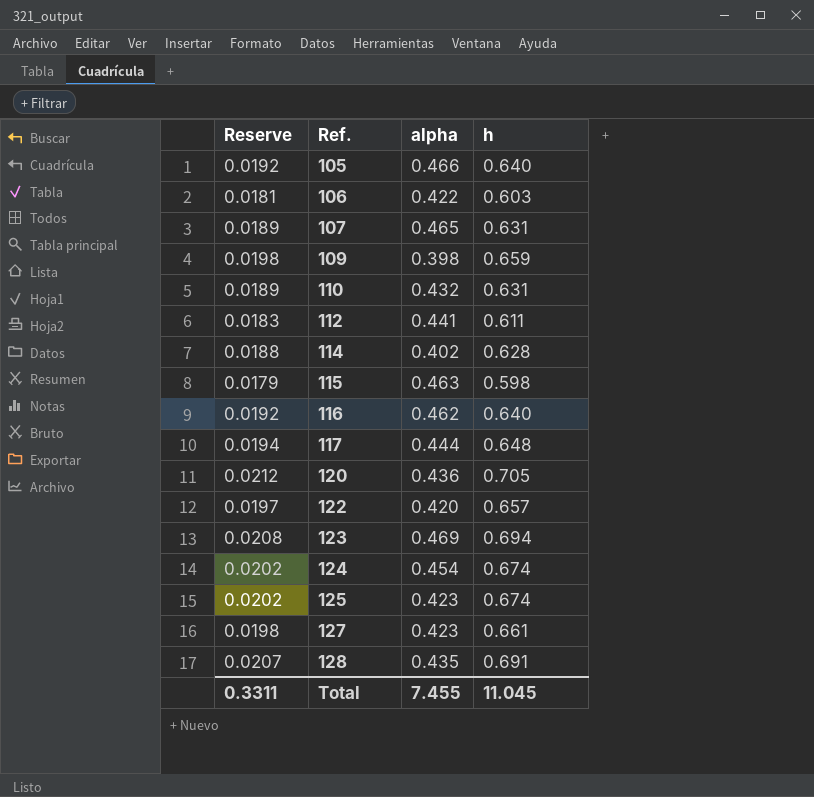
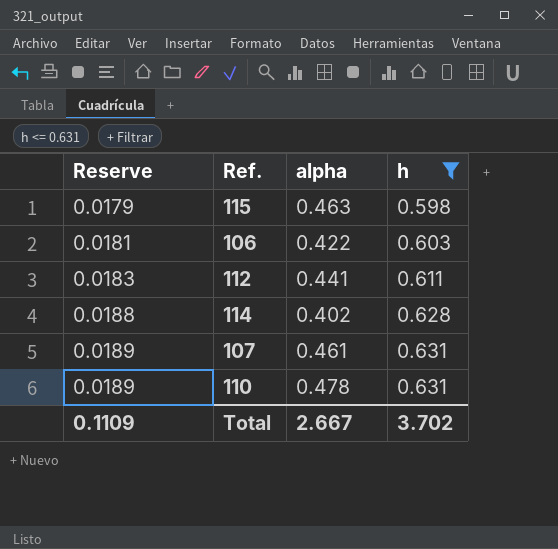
filter: none -> h <= 0.631
row order: Ref. ascending -> Reserve ascending
107 | alpha: 0.465 -> 0.461
110 | alpha: 0.432 -> 0.478
Total | Reserve: 0.3311 -> 0.1109
Total | alpha: 7.455 -> 2.667
Total | h: 11.045 -> 3.702

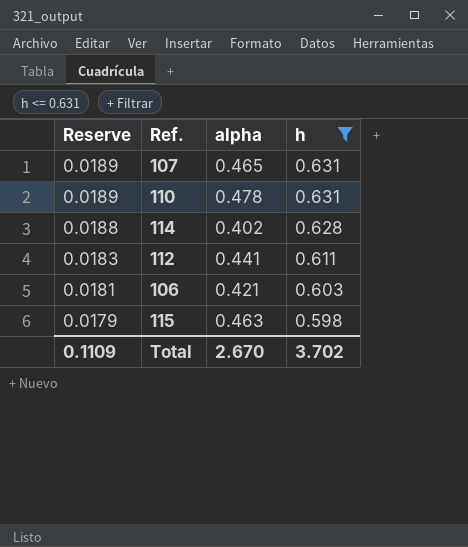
row order: Reserve ascending -> Reserve descending
107 | alpha: 0.461 -> 0.465
106 | alpha: 0.422 -> 0.421
Total | alpha: 2.667 -> 2.670

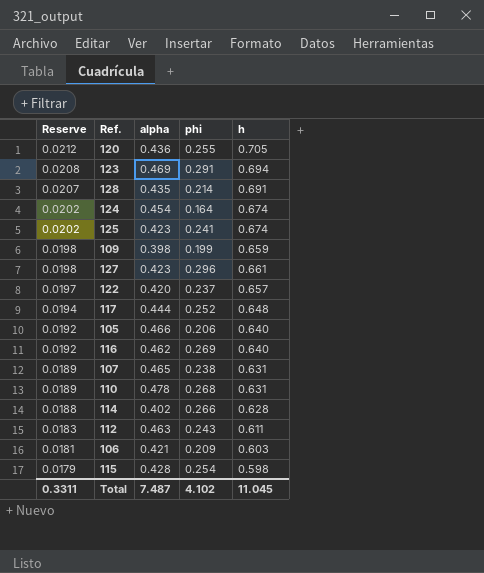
filter: h <= 0.631 -> none
column phi | position: none -> 4
112 | alpha: 0.441 -> 0.463
115 | alpha: 0.463 -> 0.428
Total | Reserve: 0.1109 -> 0.3311
Total | alpha: 2.670 -> 7.487
Total | h: 3.702 -> 11.045

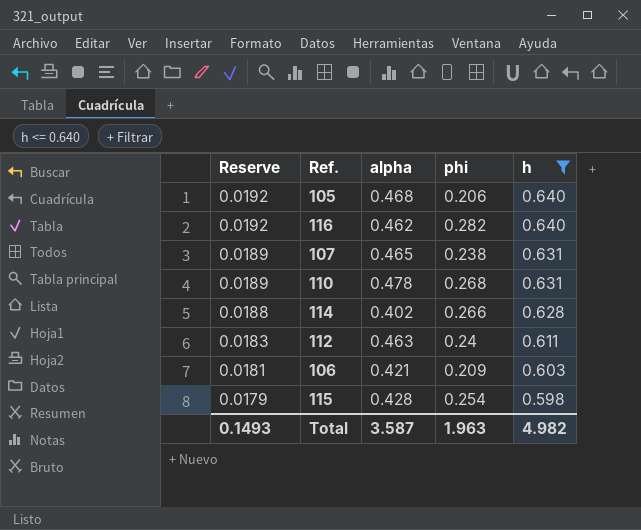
filter: none -> h <= 0.640
105 | alpha: 0.466 -> 0.468
116 | phi: 0.269 -> 0.282
112 | phi: 0.243 -> 0.24
Total | Reserve: 0.3311 -> 0.1493
Total | alpha: 7.487 -> 3.587
Total | phi: 4.102 -> 1.963
Total | h: 11.045 -> 4.982

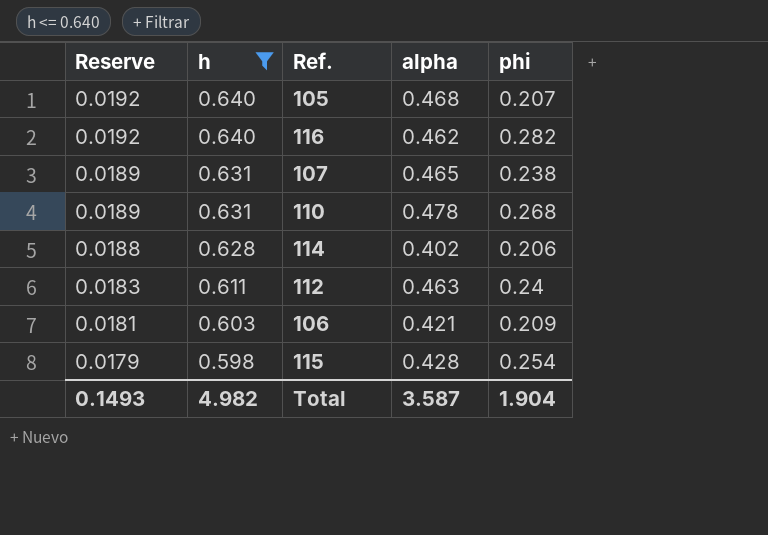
column h | position: 5 -> 2
105 | phi: 0.206 -> 0.207
114 | phi: 0.266 -> 0.206
Total | phi: 1.963 -> 1.904

